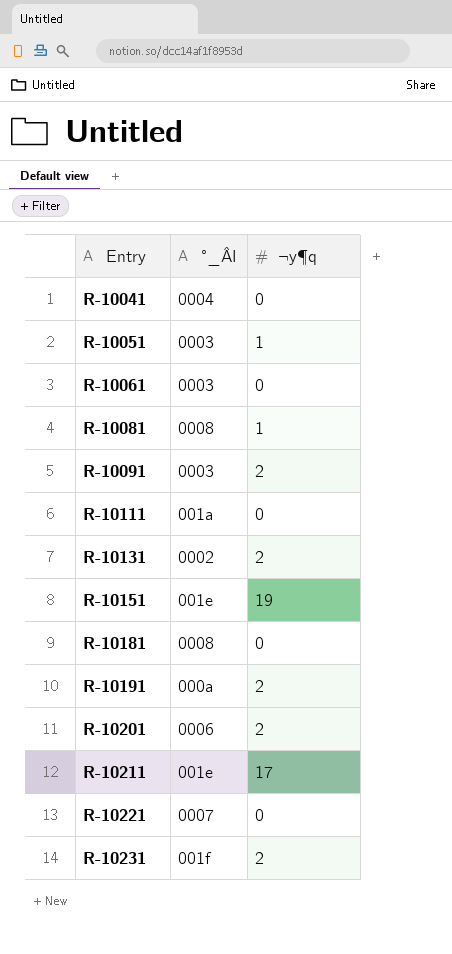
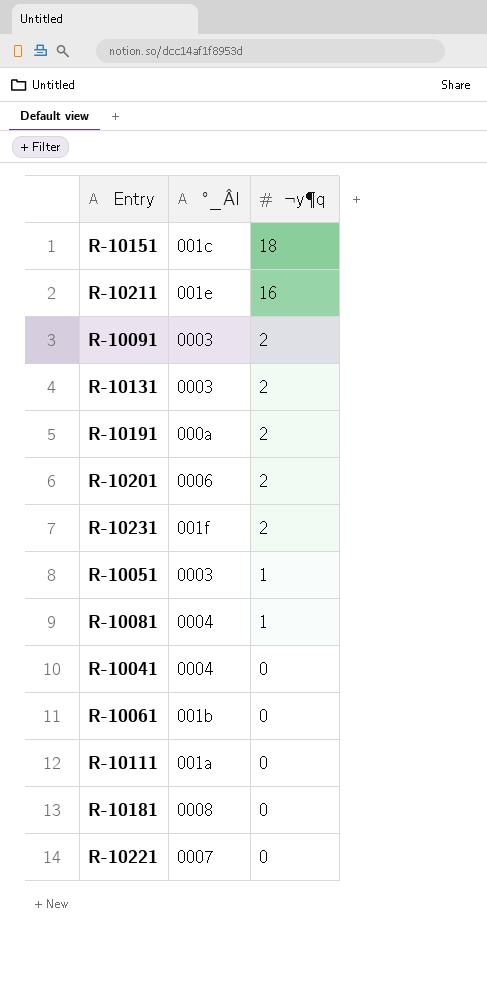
row order: Entry ascending -> ¬y¶q descending
R-10151 | °_ÂI: 001e -> 001c
R-10151 | ¬y¶q: 19 -> 18
R-10211 | ¬y¶q: 17 -> 16
R-10131 | °_ÂI: 0002 -> 0003
R-10081 | °_ÂI: 0008 -> 0004
R-10061 | °_ÂI: 0003 -> 001b

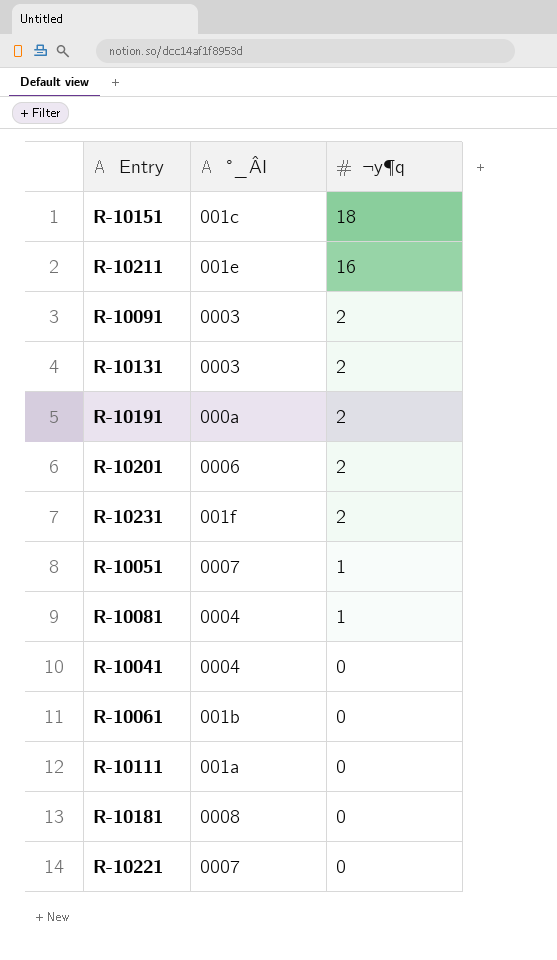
R-10051 | °_ÂI: 0003 -> 0007

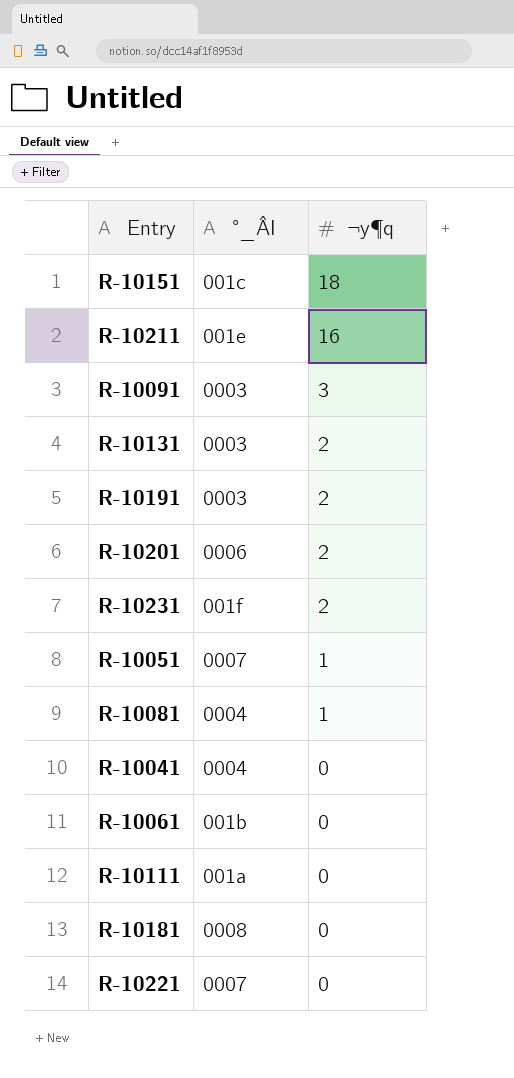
R-10091 | ¬y¶q: 2 -> 3
R-10191 | °_ÂI: 000a -> 0003

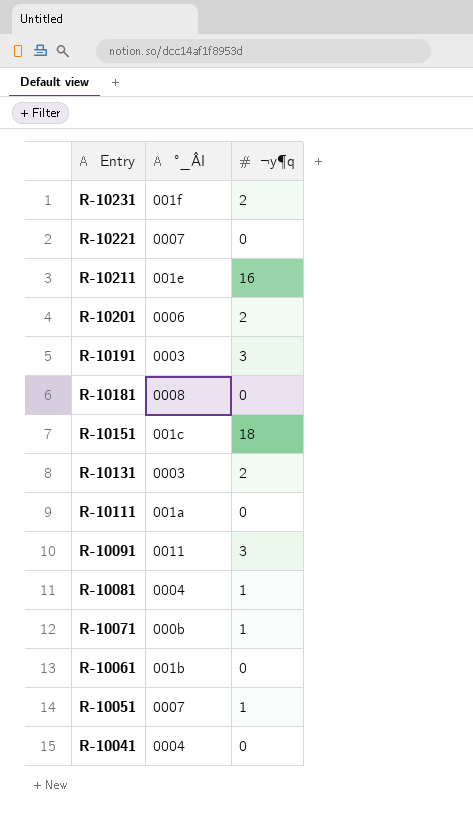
row order: ¬y¶q descending -> Entry descending
R-10191 | ¬y¶q: 2 -> 3
R-10091 | °_ÂI: 0003 -> 0011
row R-10071: none -> 000b | 1

